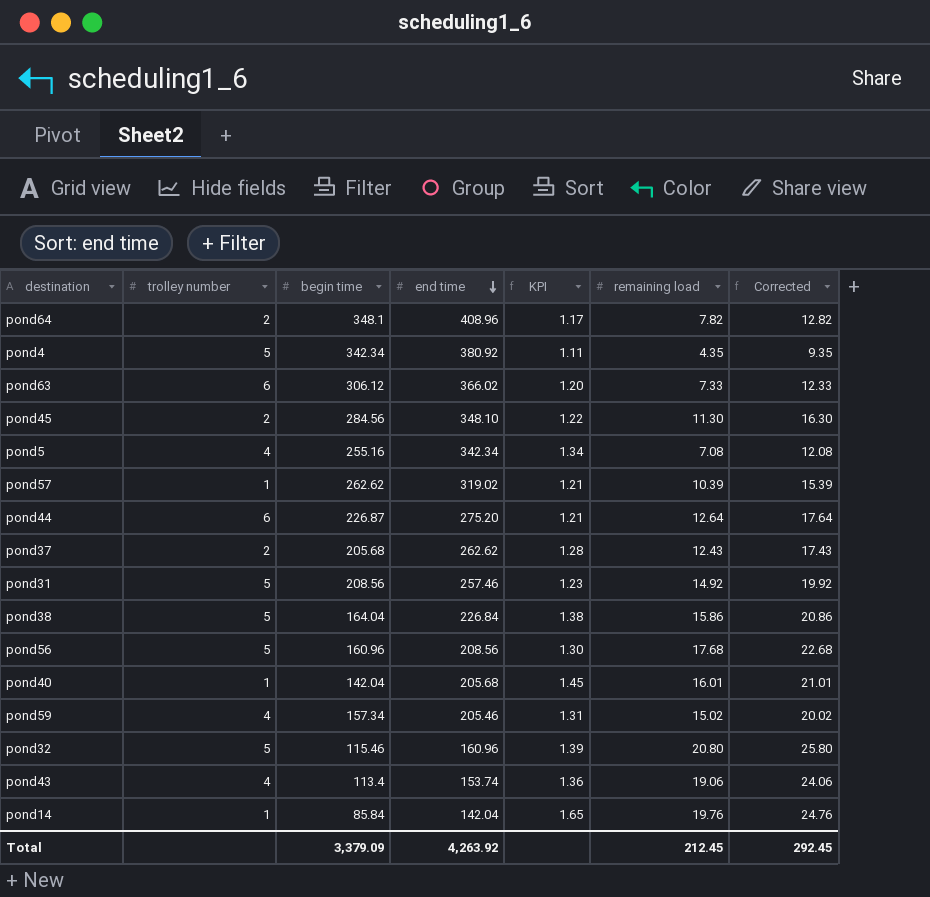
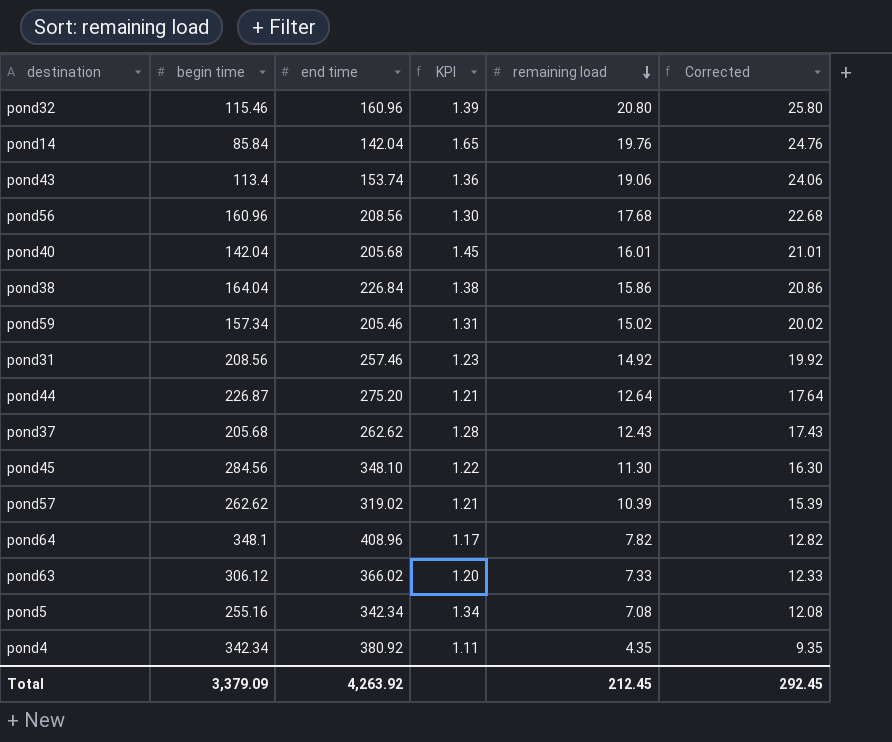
row order: end time descending -> remaining load descending
column trolley number | position: 2 -> none

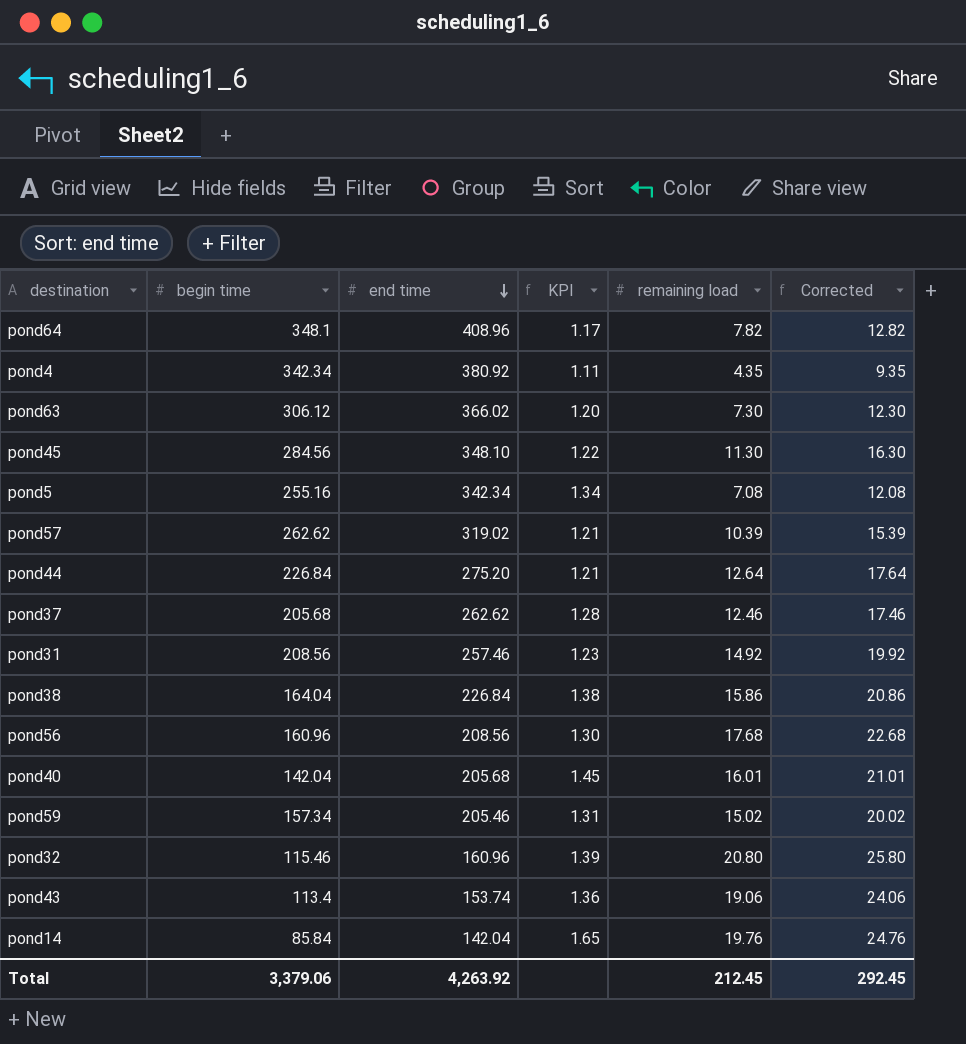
row order: remaining load descending -> end time descending
pond63 | remaining load: 7.33 -> 7.30
pond63 | Corrected: 12.33 -> 12.30
pond44 | begin time: 226.87 -> 226.84
pond37 | remaining load: 12.43 -> 12.46
pond37 | Corrected: 17.43 -> 17.46
Total | begin time: 3,379.09 -> 3,379.06

